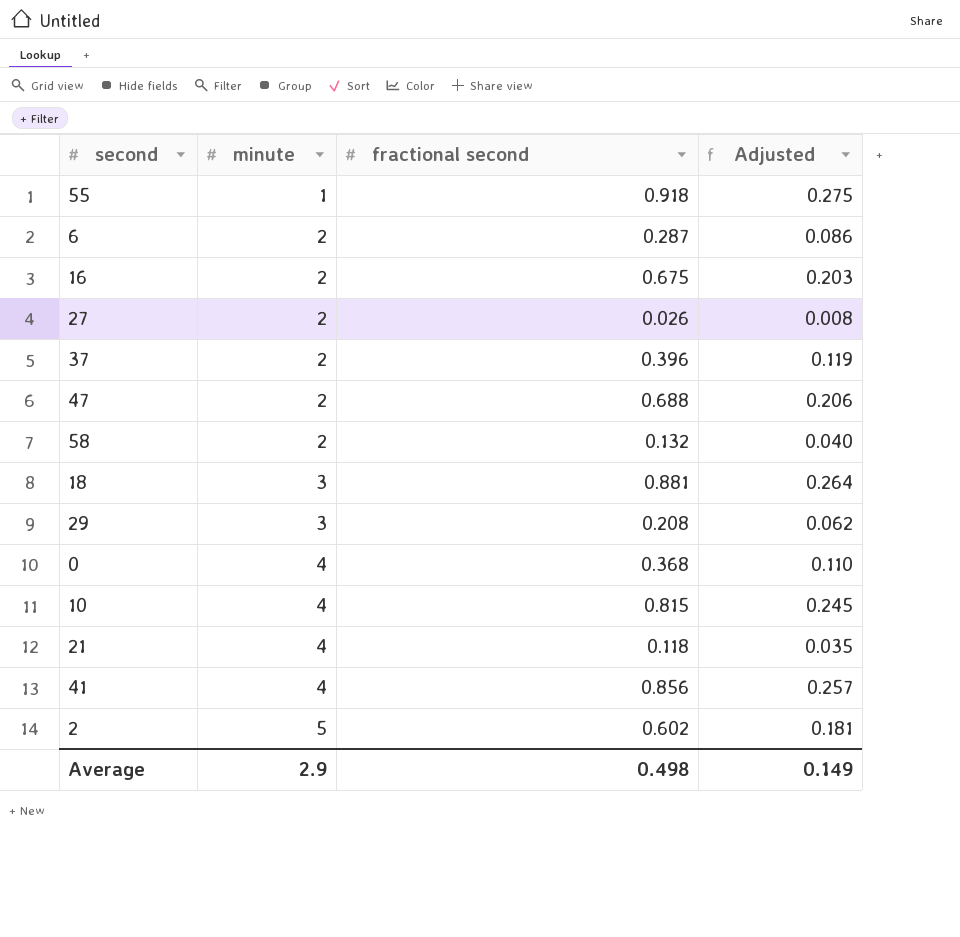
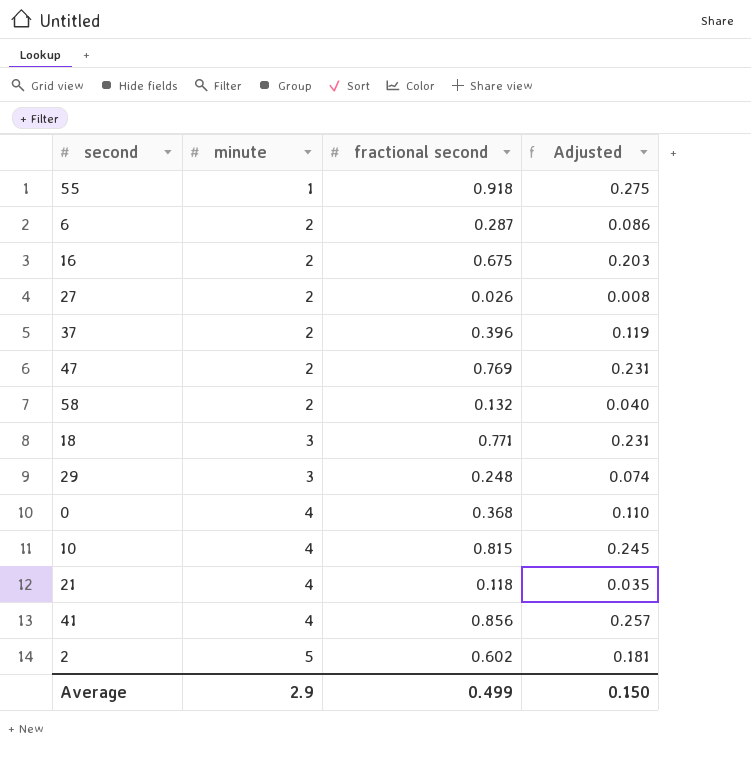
47 | fractional second: 0.688 -> 0.769
47 | Adjusted: 0.206 -> 0.231
18 | fractional second: 0.881 -> 0.771
18 | Adjusted: 0.264 -> 0.231
29 | fractional second: 0.208 -> 0.248
29 | Adjusted: 0.062 -> 0.074
Average | fractional second: 0.498 -> 0.499
Average | Adjusted: 0.149 -> 0.150

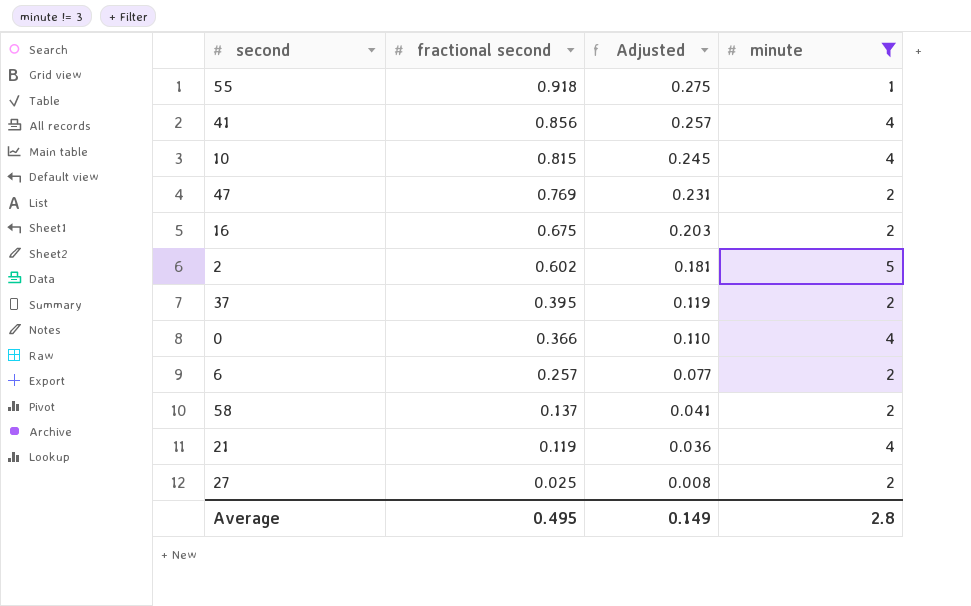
filter: none -> minute != 3
row order: minute ascending -> fractional second descending
column minute | position: 2 -> 4
37 | fractional second: 0.396 -> 0.395
0 | fractional second: 0.368 -> 0.366
6 | fractional second: 0.287 -> 0.257
6 | Adjusted: 0.086 -> 0.077
58 | fractional second: 0.132 -> 0.137
58 | Adjusted: 0.040 -> 0.041
21 | fractional second: 0.118 -> 0.119
21 | Adjusted: 0.035 -> 0.036
27 | fractional second: 0.026 -> 0.025
Average | fractional second: 0.499 -> 0.495
Average | Adjusted: 0.150 -> 0.149
Average | minute: 2.9 -> 2.8

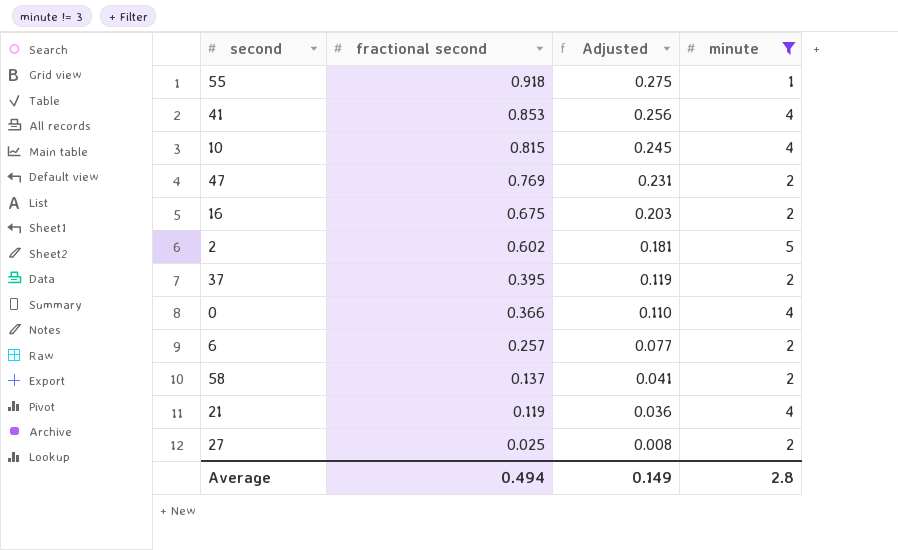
41 | fractional second: 0.856 -> 0.853
41 | Adjusted: 0.257 -> 0.256
Average | fractional second: 0.495 -> 0.494

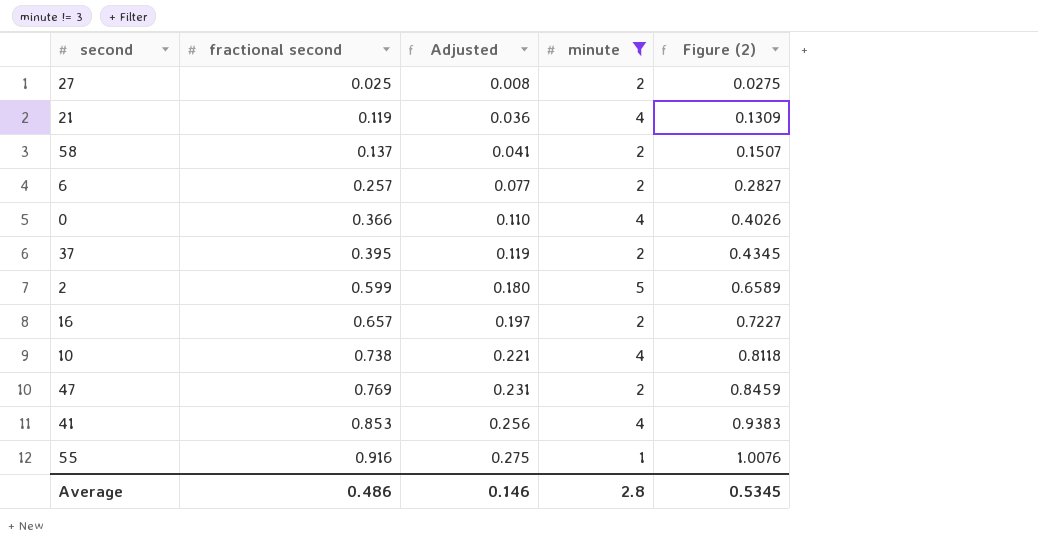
row order: fractional second descending -> fractional second ascending
column Figure (2) | formula: none -> [fractional second] * 1.1
2 | fractional second: 0.602 -> 0.599
2 | Adjusted: 0.181 -> 0.180
16 | fractional second: 0.675 -> 0.657
16 | Adjusted: 0.203 -> 0.197
10 | fractional second: 0.815 -> 0.738
10 | Adjusted: 0.245 -> 0.221
55 | fractional second: 0.918 -> 0.916
Average | fractional second: 0.494 -> 0.486
Average | Adjusted: 0.149 -> 0.146

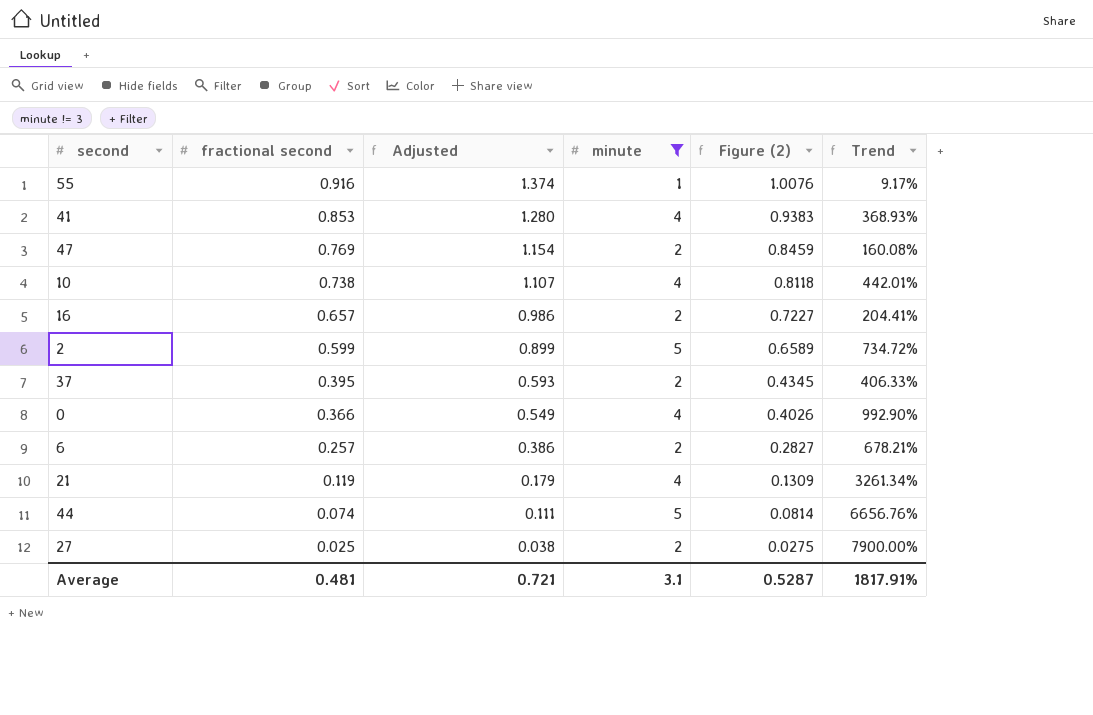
row order: fractional second ascending -> fractional second descending
column Adjusted | formula: [fractional second] * 0.3 -> [fractional second] * 1.5
column Trend | formula: none -> ([minute] - [fractional second]) / [fractional second]
row 58: 0.137 | 0.041 | 2 | 0.1507 -> none
row 44: none -> 0.074 | 0.111 | 5 | 0.0814 | 6656.76%
Average | fractional second: 0.486 -> 0.481
Average | Adjusted: 0.146 -> 0.721
Average | minute: 2.8 -> 3.1
Average | Figure (2): 0.5345 -> 0.5287

